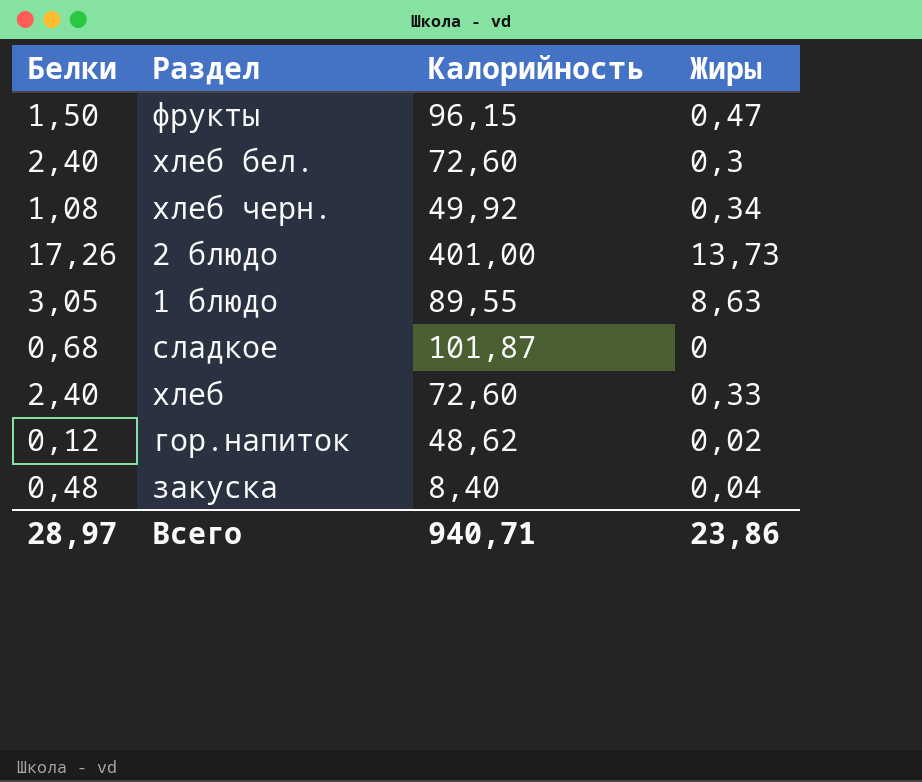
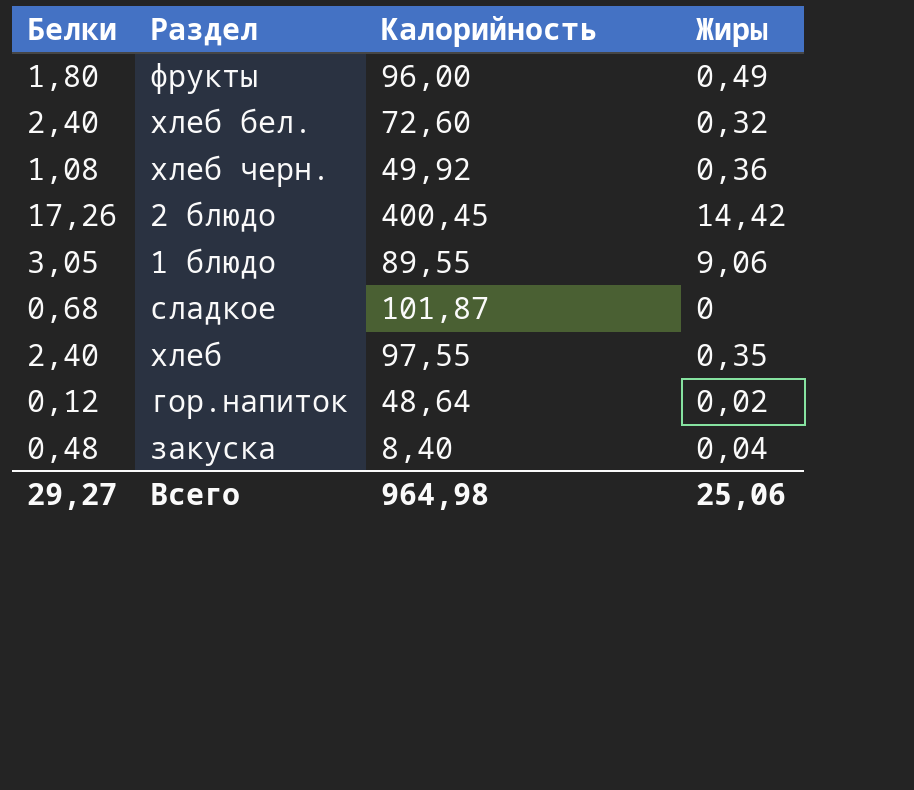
фрукты | Белки: 1,50 -> 1,80
фрукты | Калорийность: 96,15 -> 96,00
фрукты | Жиры: 0,47 -> 0,49
хлеб бел. | Жиры: 0,3 -> 0,32
хлеб черн. | Жиры: 0,34 -> 0,36
2 блюдо | Калорийность: 401,00 -> 400,45
2 блюдо | Жиры: 13,73 -> 14,42
1 блюдо | Жиры: 8,63 -> 9,06
хлеб | Калорийность: 72,60 -> 97,55
хлеб | Жиры: 0,33 -> 0,35
гор.напиток | Калорийность: 48,62 -> 48,64
Всего | Белки: 28,97 -> 29,27
Всего | Калорийность: 940,71 -> 964,98
Всего | Жиры: 23,86 -> 25,06

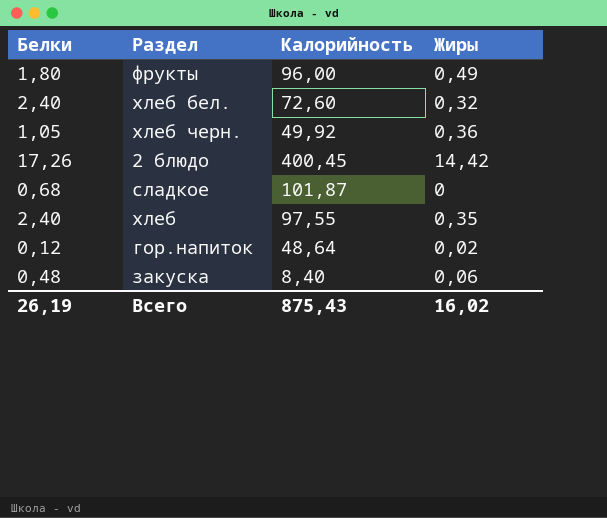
row 1 блюдо: 3,05 | 89,55 | 9,06 -> none
хлеб черн. | Белки: 1,08 -> 1,05
закуска | Жиры: 0,04 -> 0,06
Всего | Белки: 29,27 -> 26,19
Всего | Калорийность: 964,98 -> 875,43
Всего | Жиры: 25,06 -> 16,02

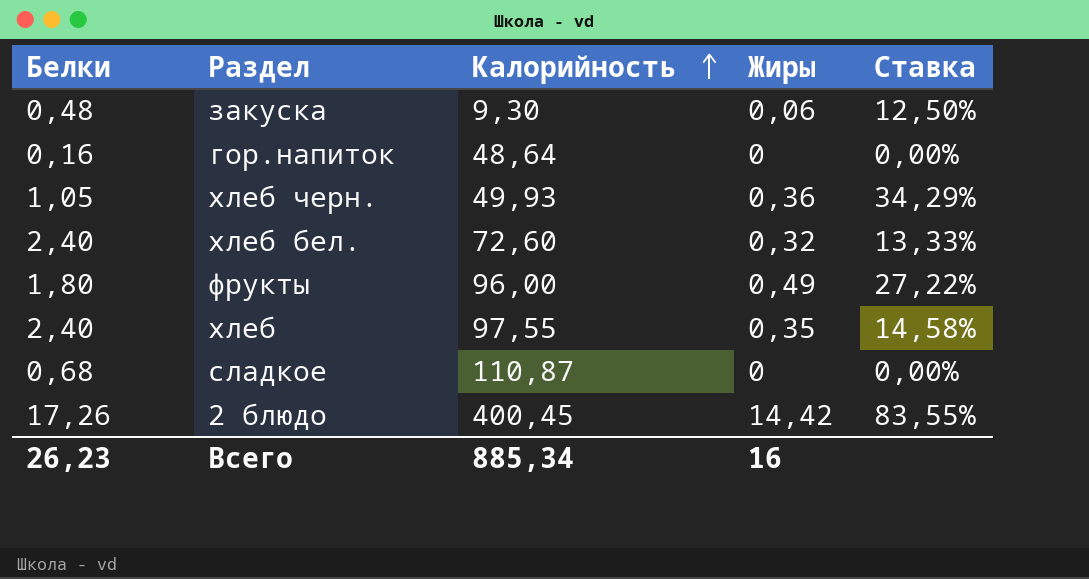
row order: none -> Калорийность ascending
column Ставка | formula: none -> [Жиры] / [Белки]
закуска | Калорийность: 8,40 -> 9,30
гор.напиток | Белки: 0,12 -> 0,16
гор.напиток | Жиры: 0,02 -> 0
хлеб черн. | Калорийность: 49,92 -> 49,93
сладкое | Калорийность: 101,87 -> 110,87
Всего | Белки: 26,19 -> 26,23
Всего | Калорийность: 875,43 -> 885,34
Всего | Жиры: 16,02 -> 16

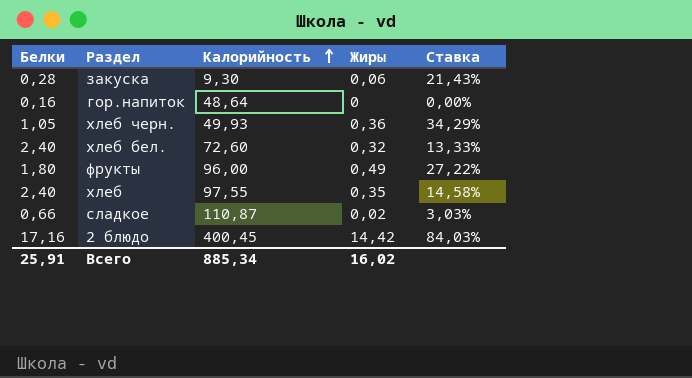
закуска | Белки: 0,48 -> 0,28
закуска | Ставка: 12,50% -> 21,43%
сладкое | Белки: 0,68 -> 0,66
сладкое | Жиры: 0 -> 0,02
сладкое | Ставка: 0,00% -> 3,03%
2 блюдо | Белки: 17,26 -> 17,16
2 блюдо | Ставка: 83,55% -> 84,03%
Всего | Белки: 26,23 -> 25,91
Всего | Жиры: 16 -> 16,02

